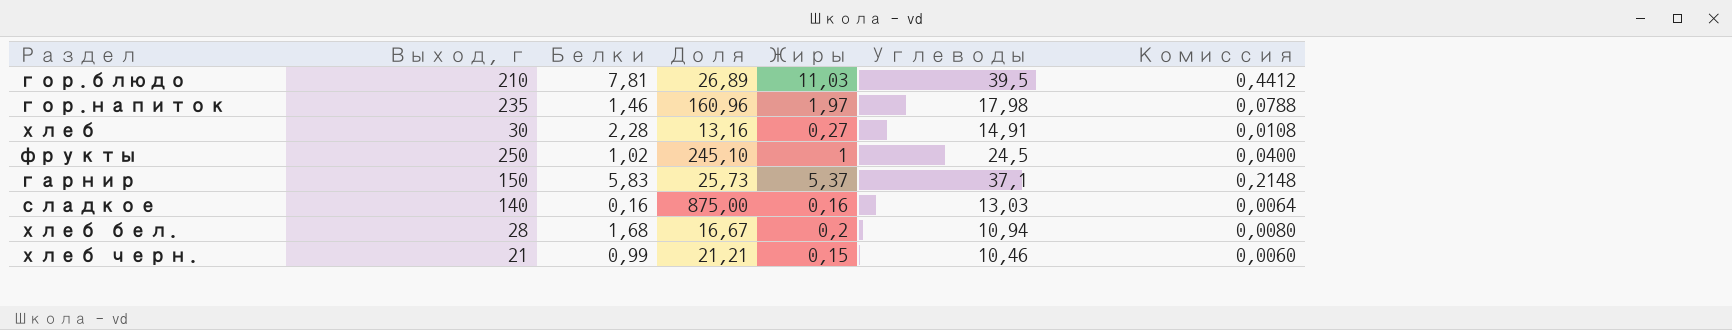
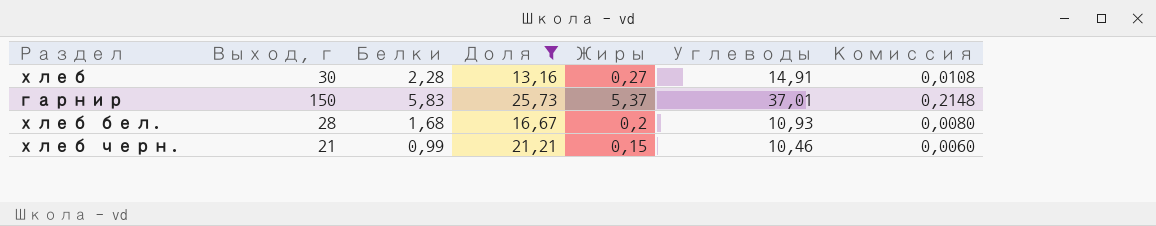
filter: none -> Доля <= 25,73
гарнир | Углеводы: 37,1 -> 37,01
хлеб бел. | Углеводы: 10,94 -> 10,93

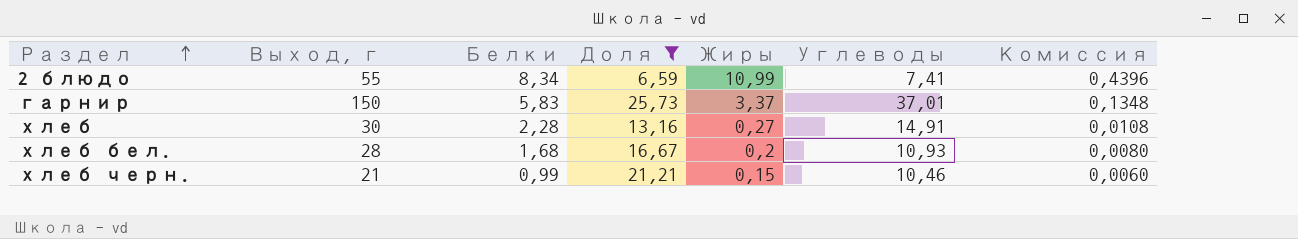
row order: none -> Раздел ascending
row 2 блюдо: none -> 55 | 8,34 | 6,59 | 10,99 | 7,41 | 0,4396
гарнир | Жиры: 5,37 -> 3,37
гарнир | Комиссия: 0,2148 -> 0,1348

